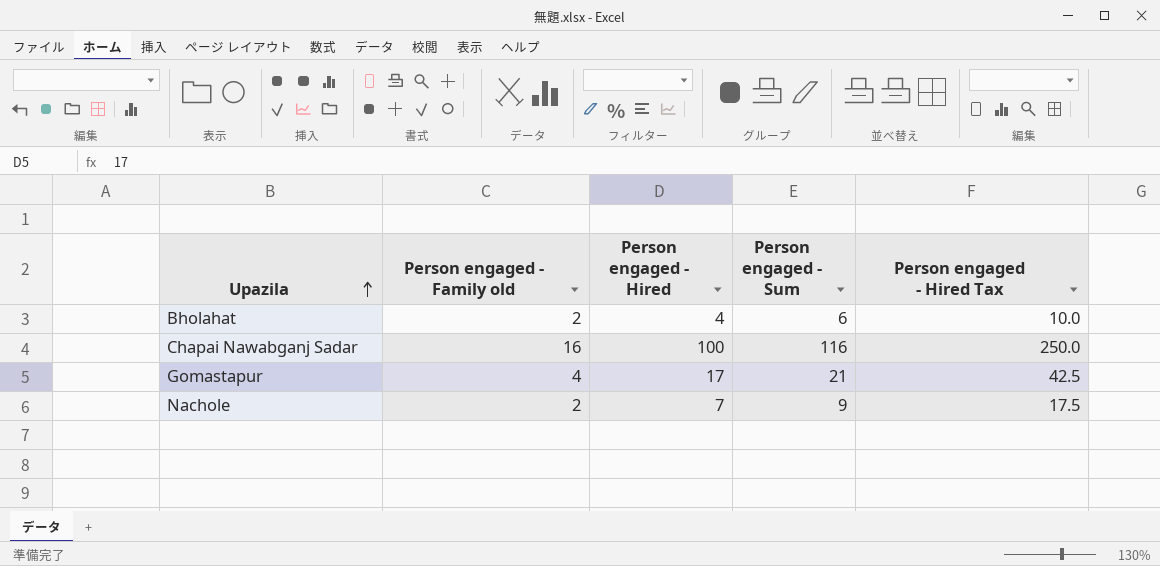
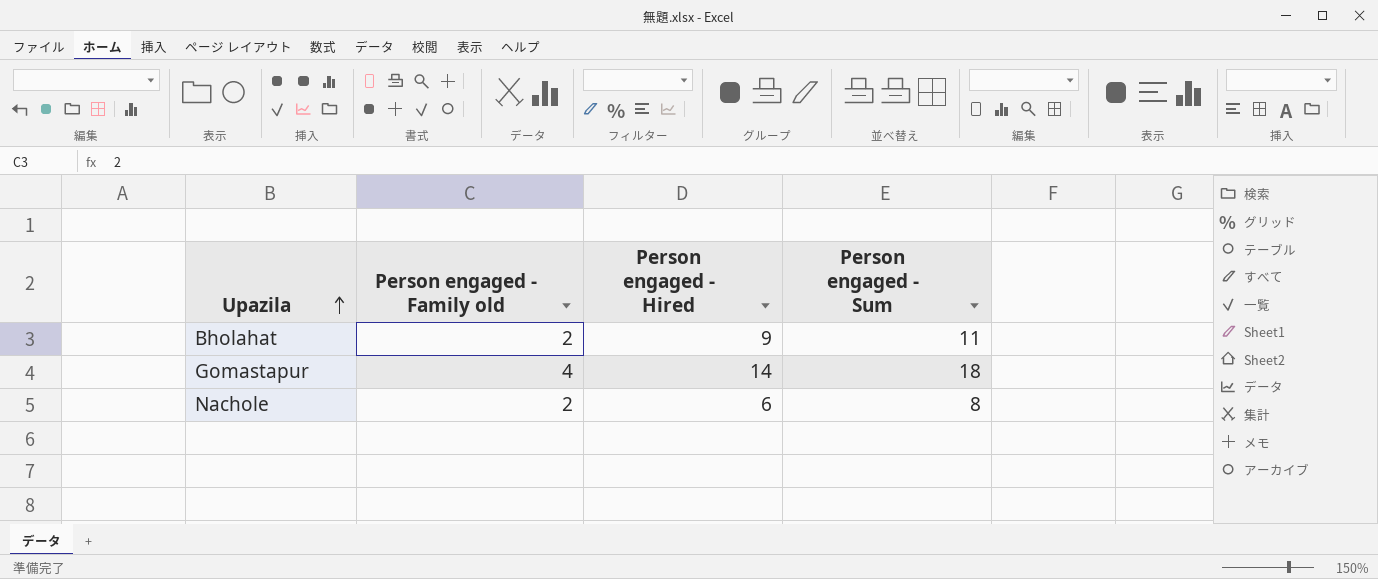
column Person engaged - Hired Tax | formula: [Person engaged - Hired] * 2.5 -> none
row Chapai Nawabganj Sadar: 16 | 100 | 116 | 250.0 -> none
Bholahat | Person engaged - Hired: 4 -> 9
Bholahat | Person engaged - Sum: 6 -> 11
Gomastapur | Person engaged - Hired: 17 -> 14
Gomastapur | Person engaged - Sum: 21 -> 18
Nachole | Person engaged - Hired: 7 -> 6
Nachole | Person engaged - Sum: 9 -> 8

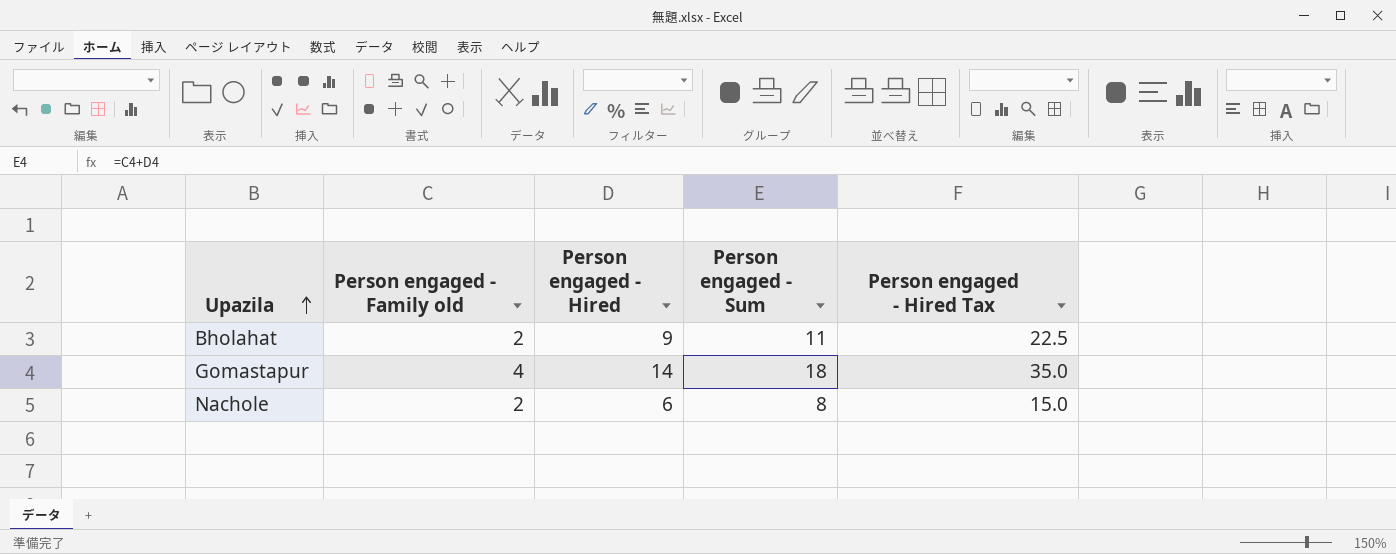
column Person engaged - Hired Tax | formula: none -> [Person engaged - Hired] * 2.5

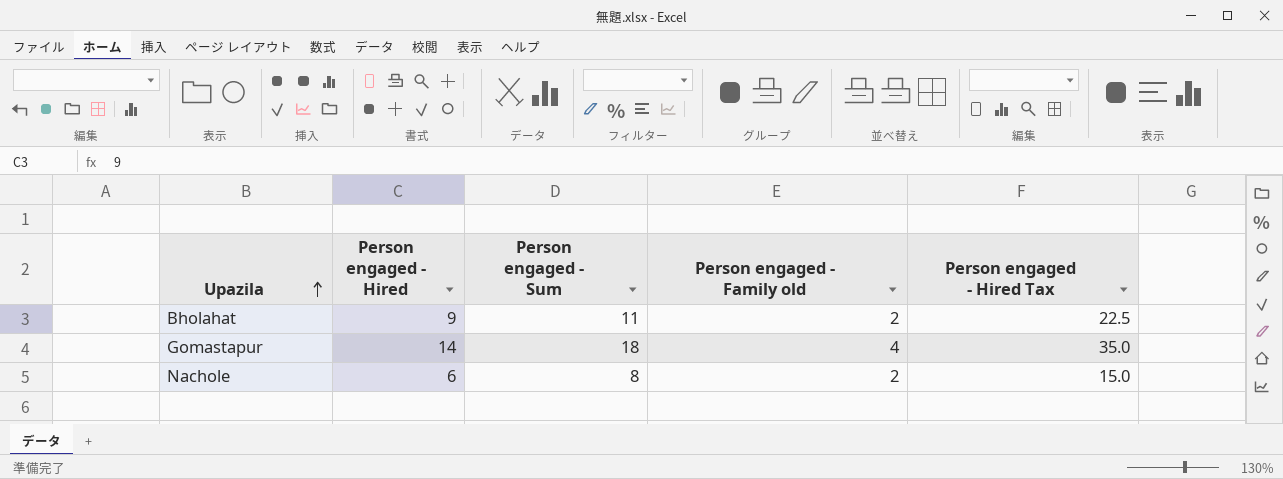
column Person engaged - Family old | position: 2 -> 4

